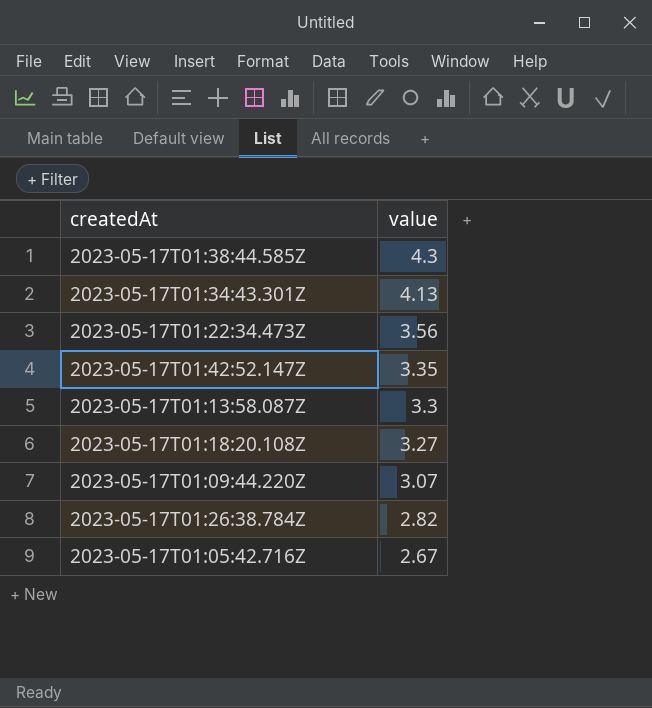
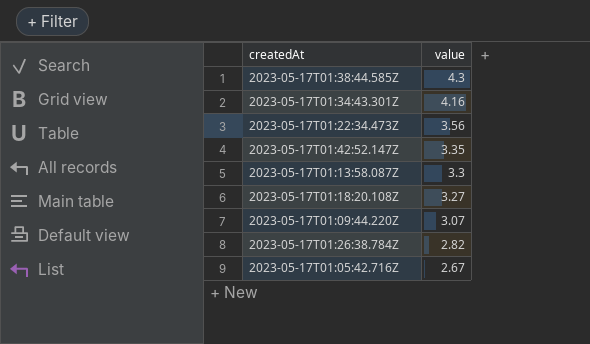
2023-05-17T01:34:43.301Z | value: 4.13 -> 4.16

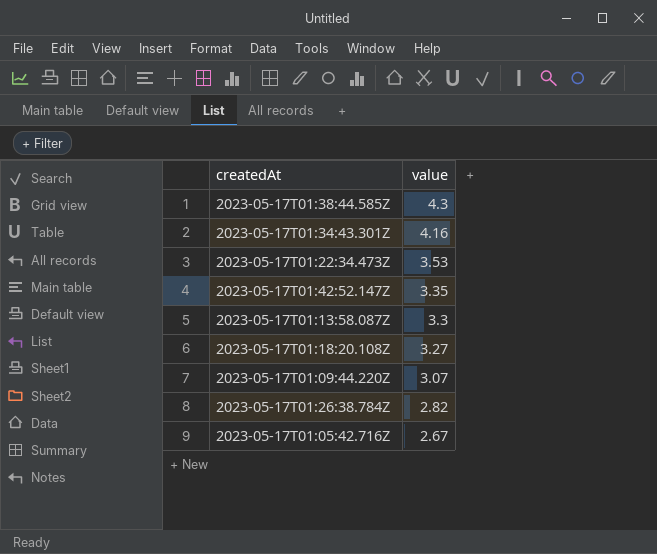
2023-05-17T01:22:34.473Z | value: 3.56 -> 3.53

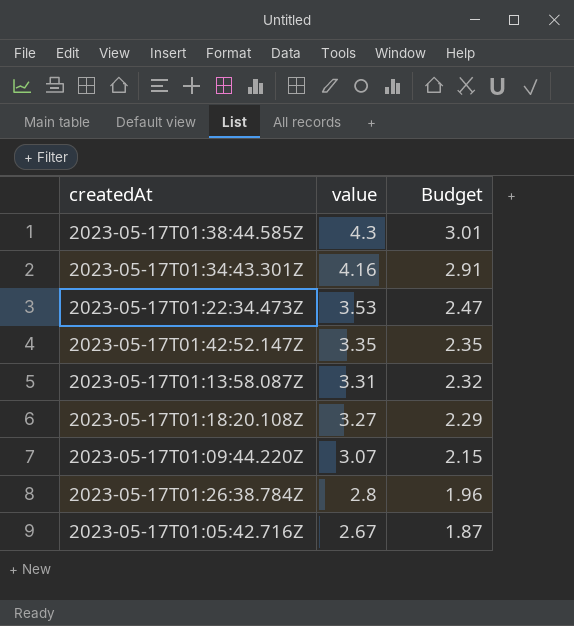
column Budget | formula: none -> [value] * 0.7
2023-05-17T01:13:58.087Z | value: 3.3 -> 3.31
2023-05-17T01:26:38.784Z | value: 2.82 -> 2.8

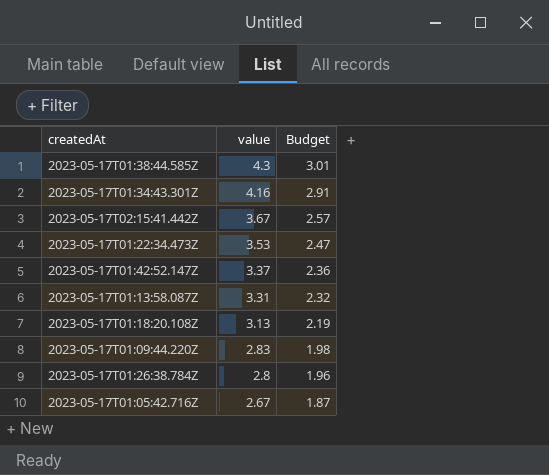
row 2023-05-17T02:15:41.442Z: none -> 3.67 | 2.57
2023-05-17T01:42:52.147Z | value: 3.35 -> 3.37
2023-05-17T01:42:52.147Z | Budget: 2.35 -> 2.36
2023-05-17T01:18:20.108Z | value: 3.27 -> 3.13
2023-05-17T01:18:20.108Z | Budget: 2.29 -> 2.19
2023-05-17T01:09:44.220Z | value: 3.07 -> 2.83
2023-05-17T01:09:44.220Z | Budget: 2.15 -> 1.98

